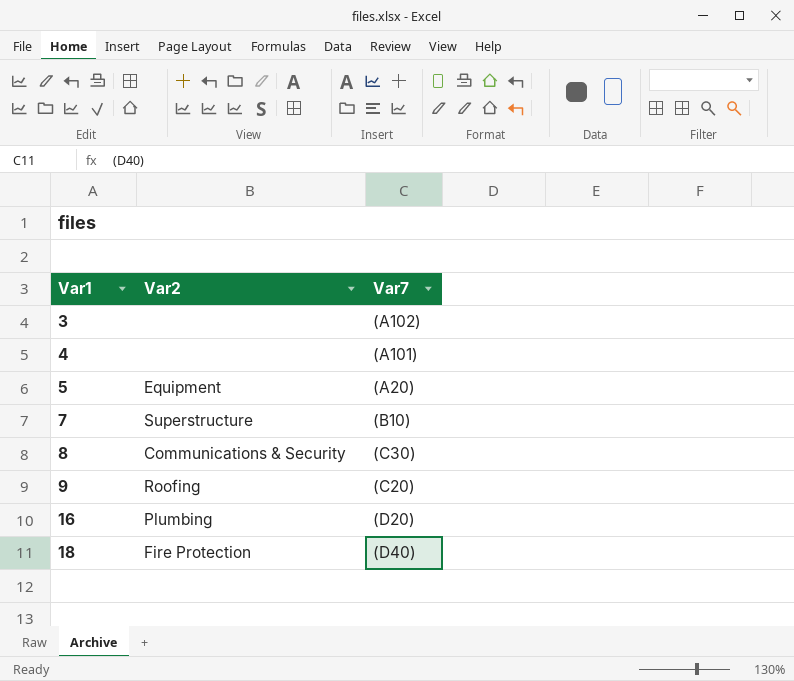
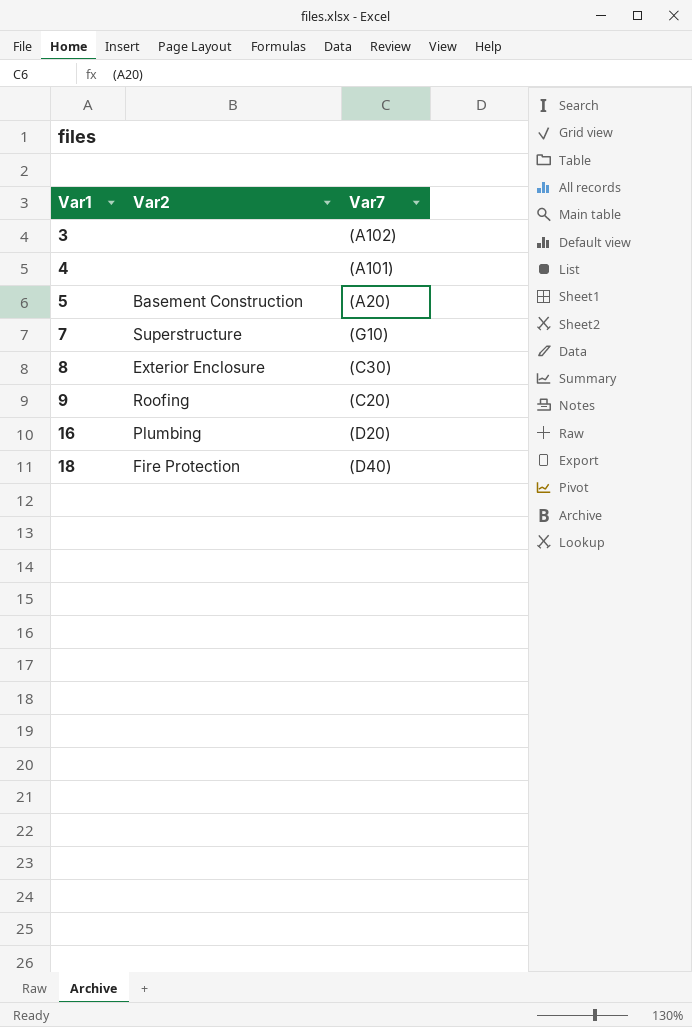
5 | Var2: Equipment -> Basement Construction
7 | Var7: (B10) -> (G10)
8 | Var2: Communications & Security -> Exterior Enclosure

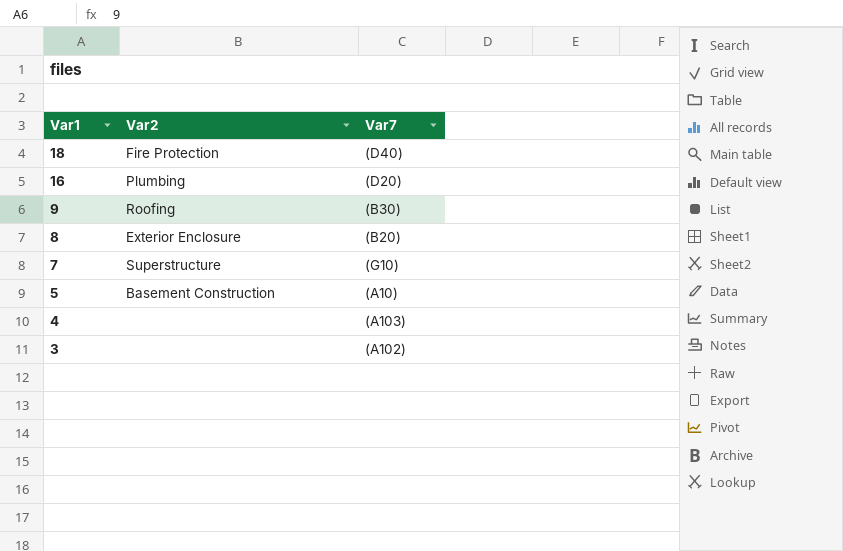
row order: Var1 ascending -> Var1 descending
9 | Var7: (C20) -> (B30)
8 | Var7: (C30) -> (B20)
5 | Var7: (A20) -> (A10)
4 | Var7: (A101) -> (A103)

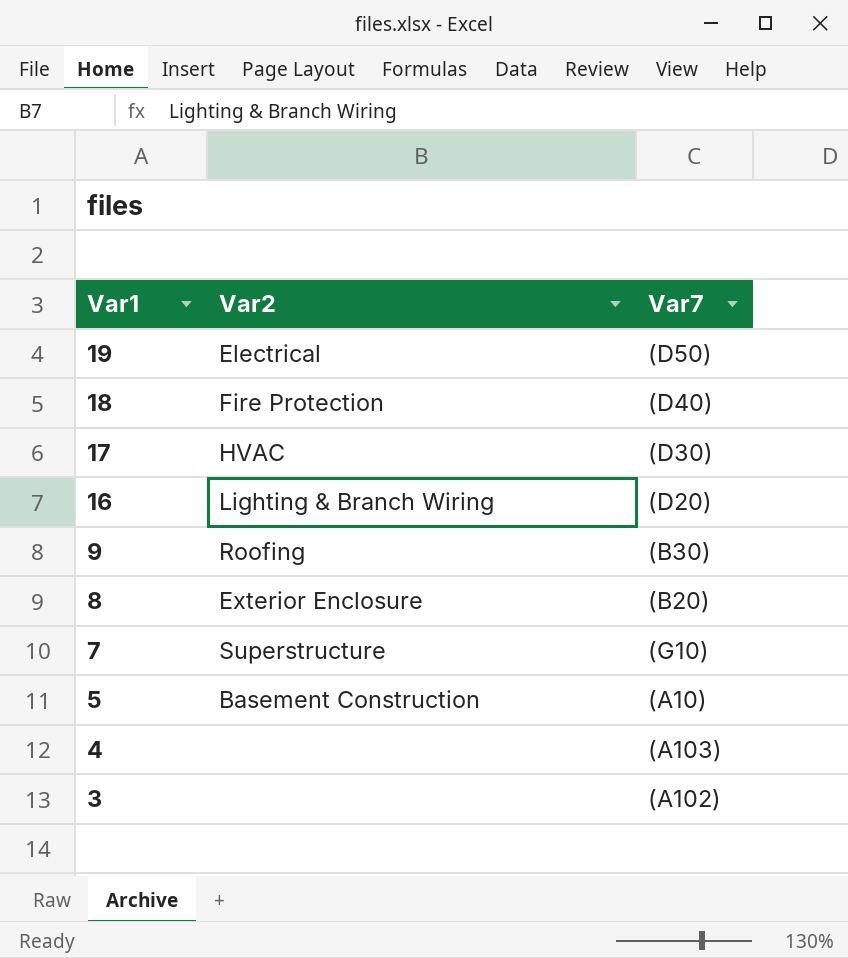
row 19: none -> Electrical | (D50)
row 17: none -> HVAC | (D30)
16 | Var2: Plumbing -> Lighting & Branch Wiring

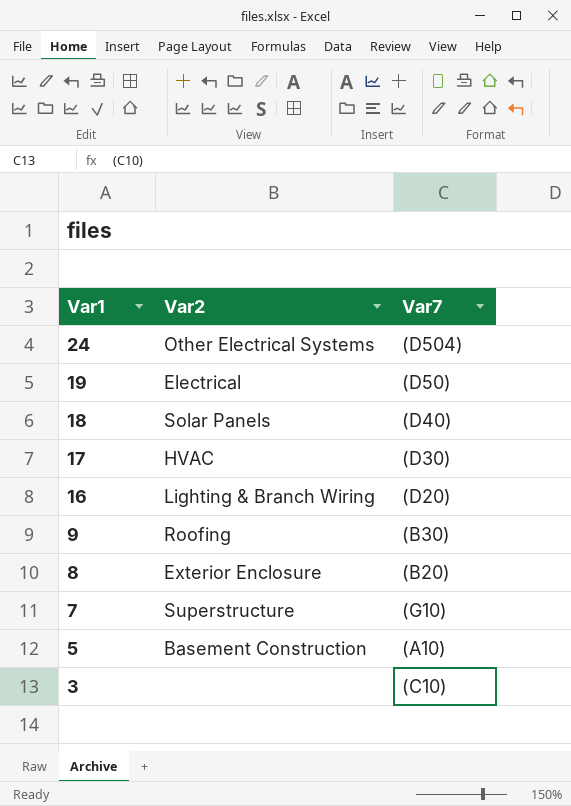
row 4: none | (A103) -> none
row 24: none -> Other Electrical Systems | (D504)
18 | Var2: Fire Protection -> Solar Panels
3 | Var7: (A102) -> (C10)

